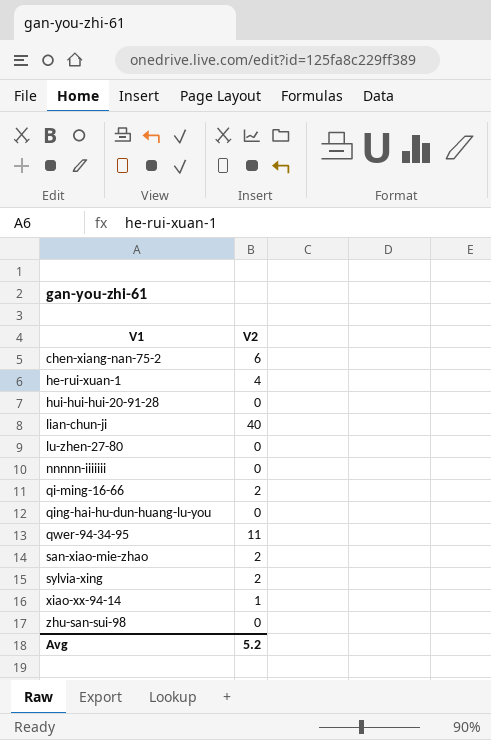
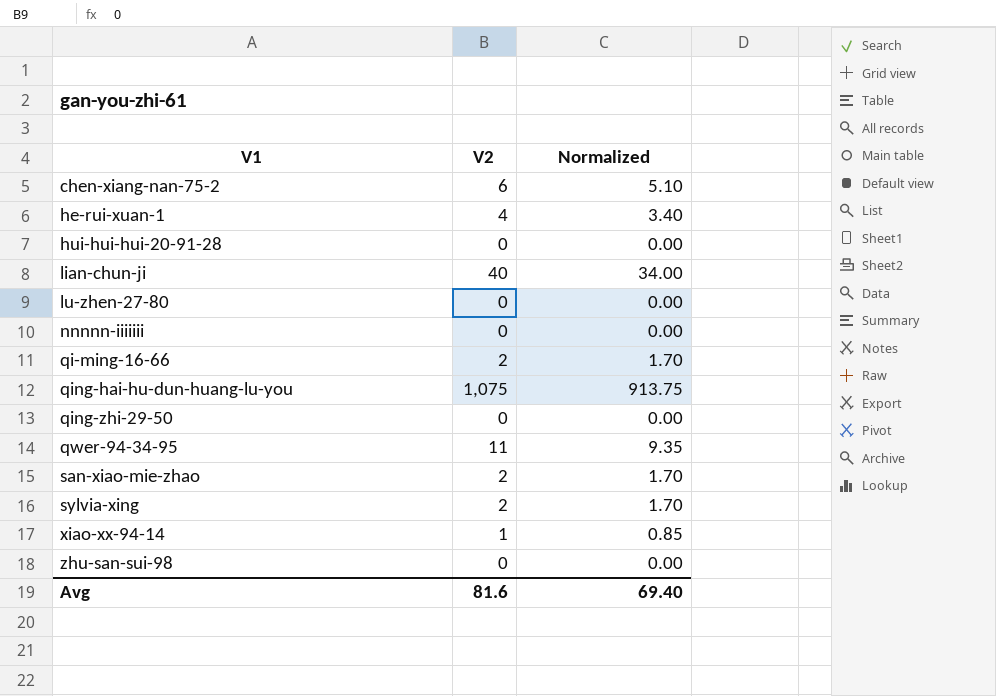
column Normalized | formula: none -> [V2] * 0.85
qing-hai-hu-dun-huang-lu-you | V2: 0 -> 1,075
row qing-zhi-29-50: none -> 0 | 0.00
Avg | V2: 5.2 -> 81.6

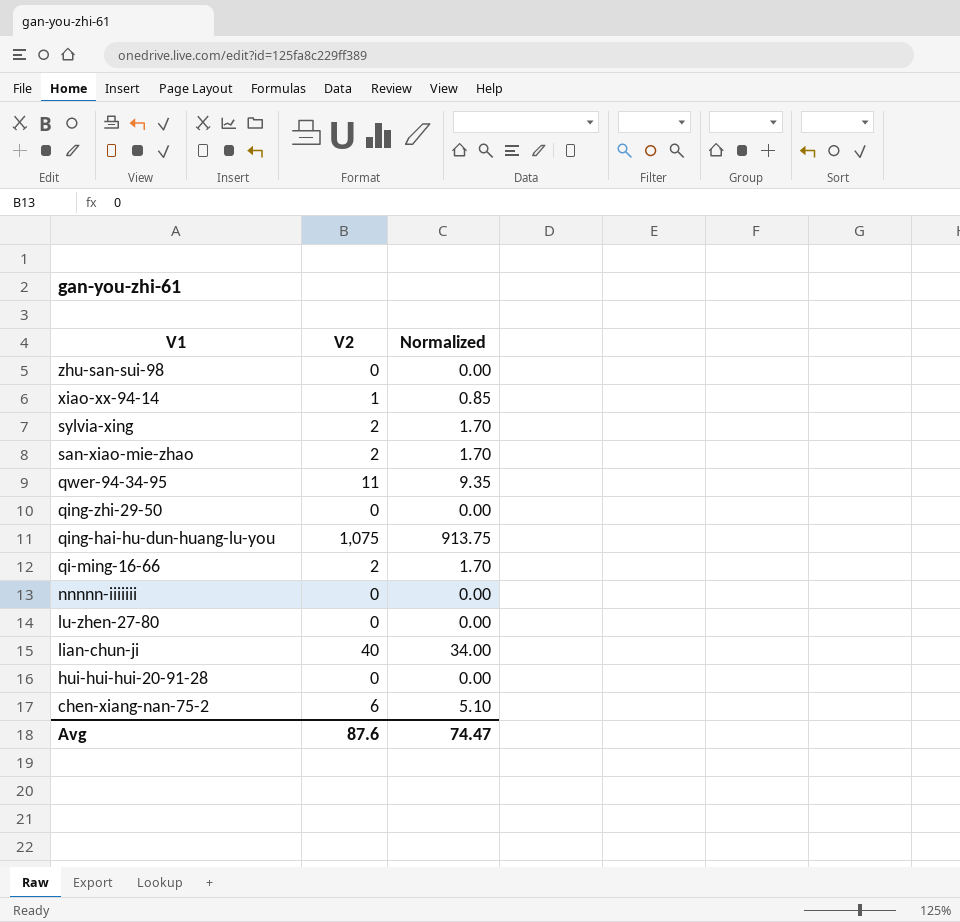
row order: V1 ascending -> V1 descending
row he-rui-xuan-1: 4 | 3.40 -> none
Avg | V2: 81.6 -> 87.6
Avg | Normalized: 69.40 -> 74.47

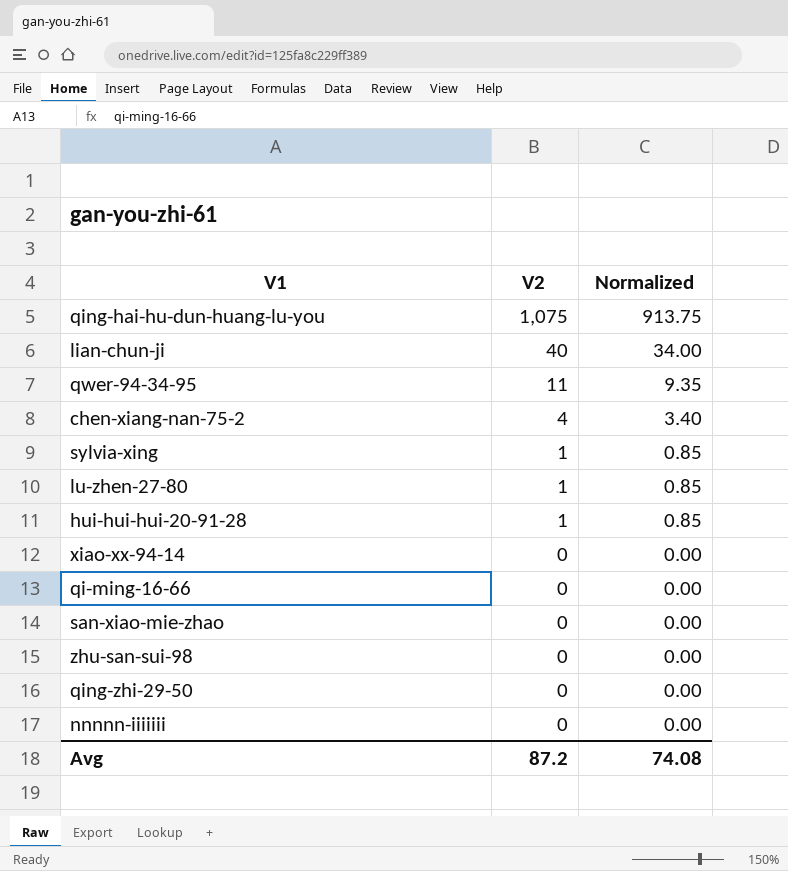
row order: V1 descending -> V2 descending
chen-xiang-nan-75-2 | V2: 6 -> 4
chen-xiang-nan-75-2 | Normalized: 5.10 -> 3.40
sylvia-xing | V2: 2 -> 1
sylvia-xing | Normalized: 1.70 -> 0.85
lu-zhen-27-80 | V2: 0 -> 1
lu-zhen-27-80 | Normalized: 0.00 -> 0.85
hui-hui-hui-20-91-28 | V2: 0 -> 1
hui-hui-hui-20-91-28 | Normalized: 0.00 -> 0.85
xiao-xx-94-14 | V2: 1 -> 0
xiao-xx-94-14 | Normalized: 0.85 -> 0.00
qi-ming-16-66 | V2: 2 -> 0
qi-ming-16-66 | Normalized: 1.70 -> 0.00
san-xiao-mie-zhao | V2: 2 -> 0
san-xiao-mie-zhao | Normalized: 1.70 -> 0.00
Avg | V2: 87.6 -> 87.2
Avg | Normalized: 74.47 -> 74.08

